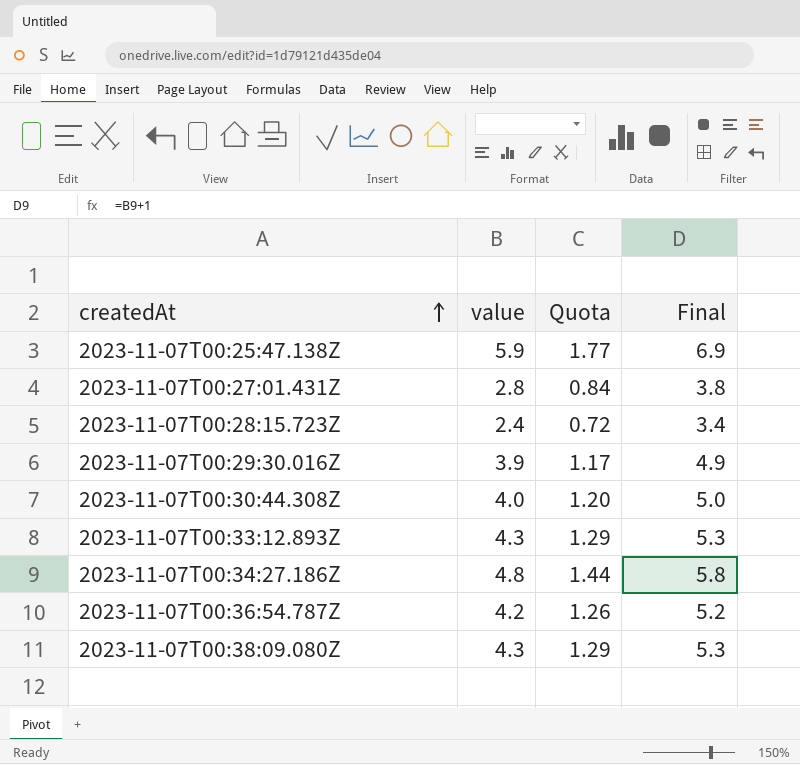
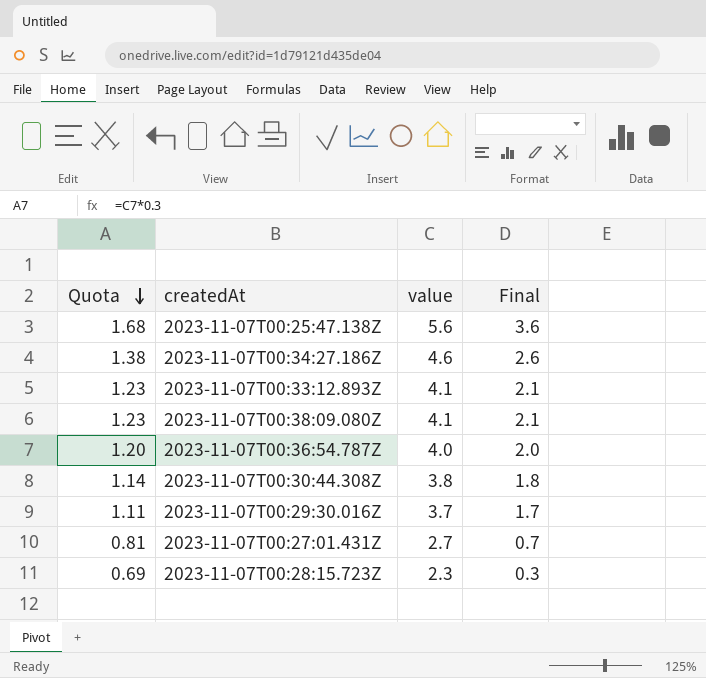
row order: createdAt ascending -> Quota descending
column Quota | position: 3 -> 1
column Final | formula: [value] + 1 -> [value] - 2
2023-11-07T00:25:47.138Z | Quota: 1.77 -> 1.68
2023-11-07T00:25:47.138Z | value: 5.9 -> 5.6
2023-11-07T00:34:27.186Z | Quota: 1.44 -> 1.38
2023-11-07T00:34:27.186Z | value: 4.8 -> 4.6
2023-11-07T00:33:12.893Z | Quota: 1.29 -> 1.23
2023-11-07T00:33:12.893Z | value: 4.3 -> 4.1
2023-11-07T00:38:09.080Z | Quota: 1.29 -> 1.23
2023-11-07T00:38:09.080Z | value: 4.3 -> 4.1
2023-11-07T00:36:54.787Z | Quota: 1.26 -> 1.20
2023-11-07T00:36:54.787Z | value: 4.2 -> 4.0
2023-11-07T00:30:44.308Z | Quota: 1.20 -> 1.14
2023-11-07T00:30:44.308Z | value: 4.0 -> 3.8
2023-11-07T00:29:30.016Z | Quota: 1.17 -> 1.11
2023-11-07T00:29:30.016Z | value: 3.9 -> 3.7
2023-11-07T00:27:01.431Z | Quota: 0.84 -> 0.81
2023-11-07T00:27:01.431Z | value: 2.8 -> 2.7
2023-11-07T00:28:15.723Z | Quota: 0.72 -> 0.69
2023-11-07T00:28:15.723Z | value: 2.4 -> 2.3

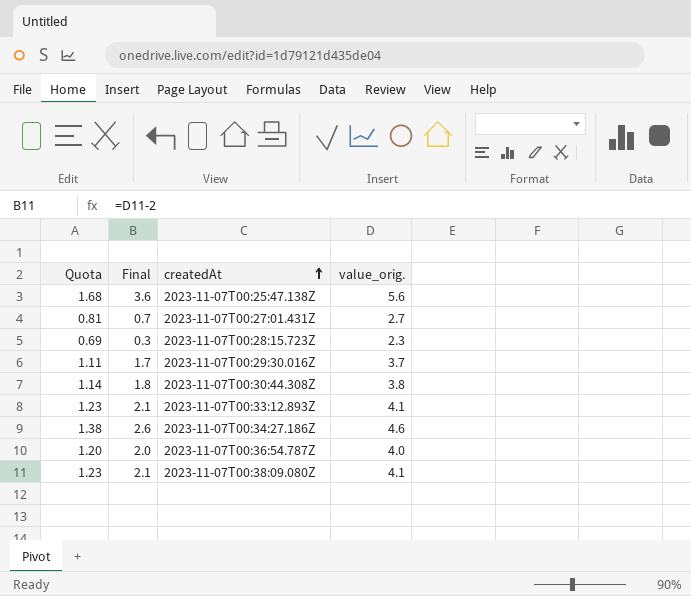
row order: Quota descending -> createdAt ascending
column Final | position: 4 -> 2
column name: value -> value_orig.

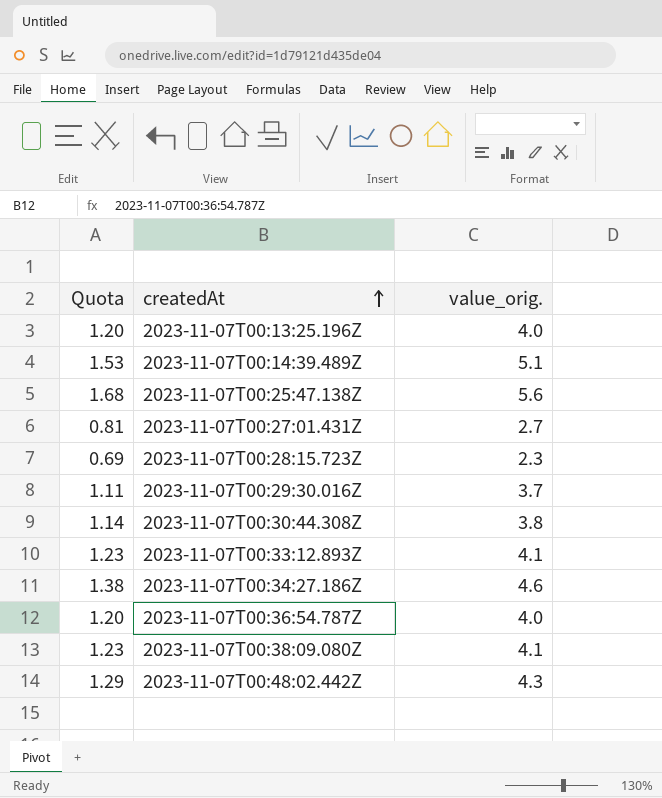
column Final | formula: [value_orig.] - 2 -> none
row 2023-11-07T00:13:25.196Z: none -> 1.20 | 4.0
row 2023-11-07T00:14:39.489Z: none -> 1.53 | 5.1
row 2023-11-07T00:48:02.442Z: none -> 1.29 | 4.3

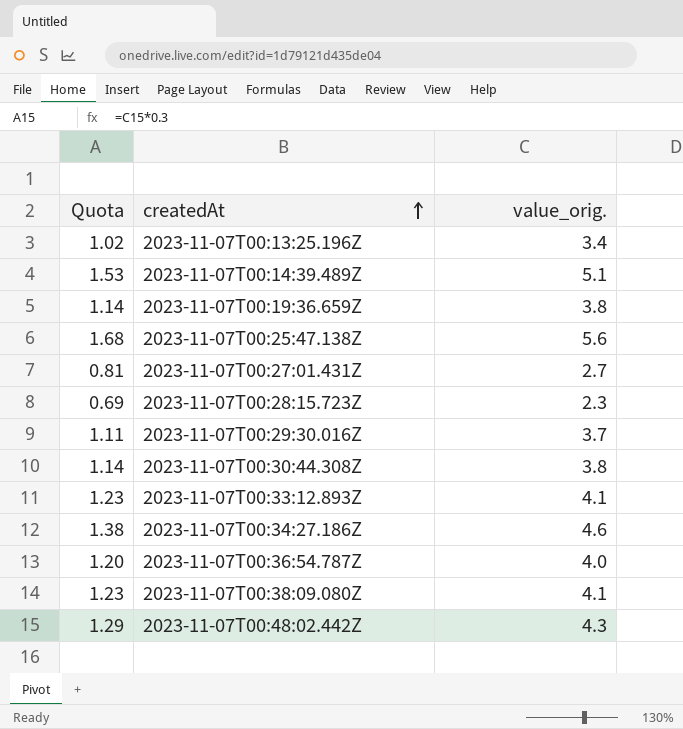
2023-11-07T00:13:25.196Z | Quota: 1.20 -> 1.02
2023-11-07T00:13:25.196Z | value_orig.: 4.0 -> 3.4
row 2023-11-07T00:19:36.659Z: none -> 1.14 | 3.8

